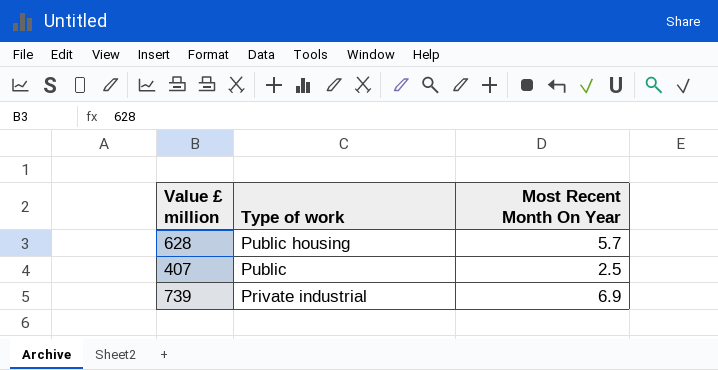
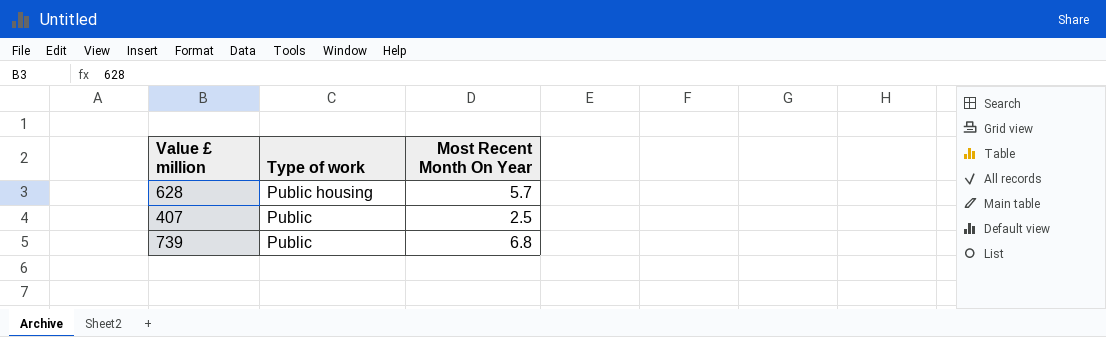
739 | Type of work: Private industrial -> Public
739 | Most Recent Month On Year: 6.9 -> 6.8

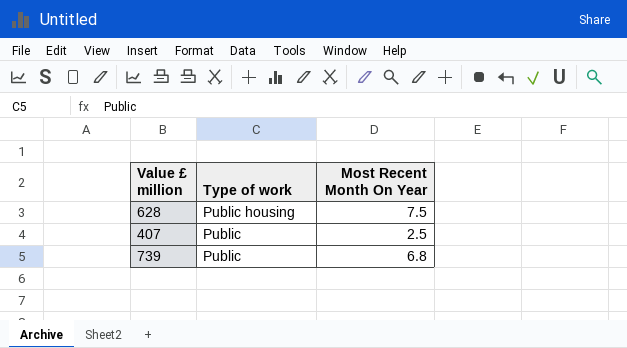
628 | Most Recent Month On Year: 5.7 -> 7.5

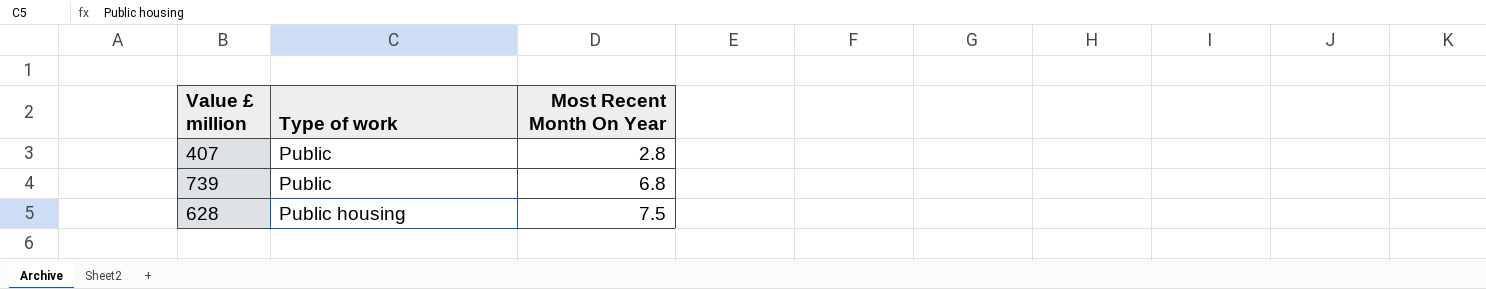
row order: Type of work descending -> Type of work ascending
407 | Most Recent Month On Year: 2.5 -> 2.8

